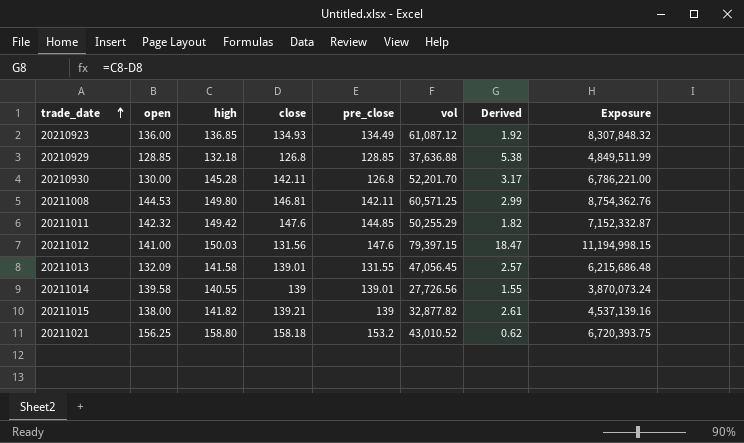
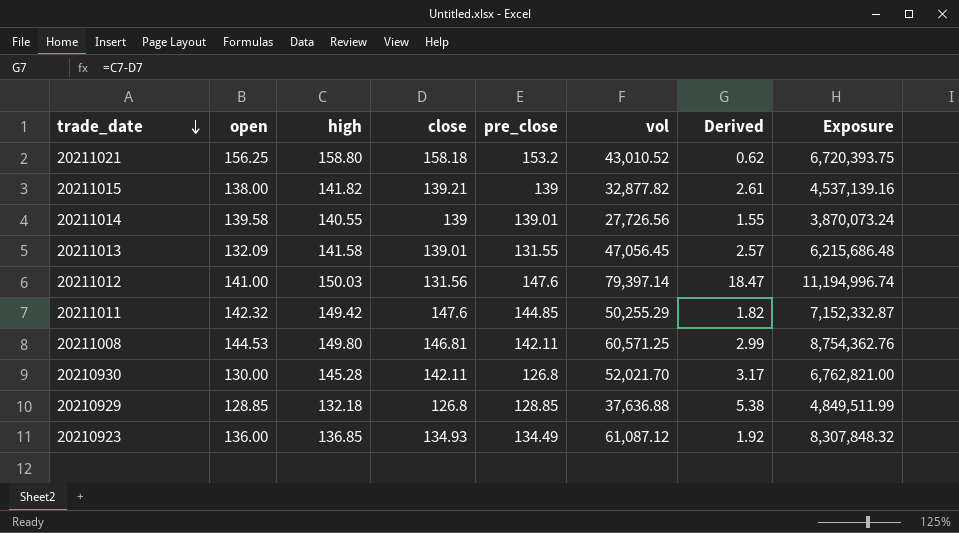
row order: trade_date ascending -> trade_date descending
20211012 | vol: 79,397.15 -> 79,397.14
20211012 | Exposure: 11,194,998.15 -> 11,194,996.74
20210930 | vol: 52,201.70 -> 52,021.70
20210930 | Exposure: 6,786,221.00 -> 6,762,821.00

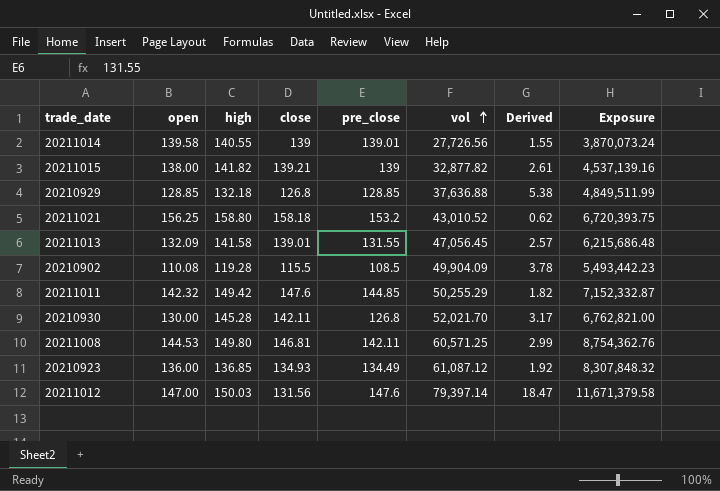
row order: trade_date descending -> vol ascending
row 20210902: none -> 110.08 | 119.28 | 115.5 | 108.5 | 49,904.09 | 3.78 | 5,493,442.23
20211012 | open: 141.00 -> 147.00
20211012 | Exposure: 11,194,996.74 -> 11,671,379.58

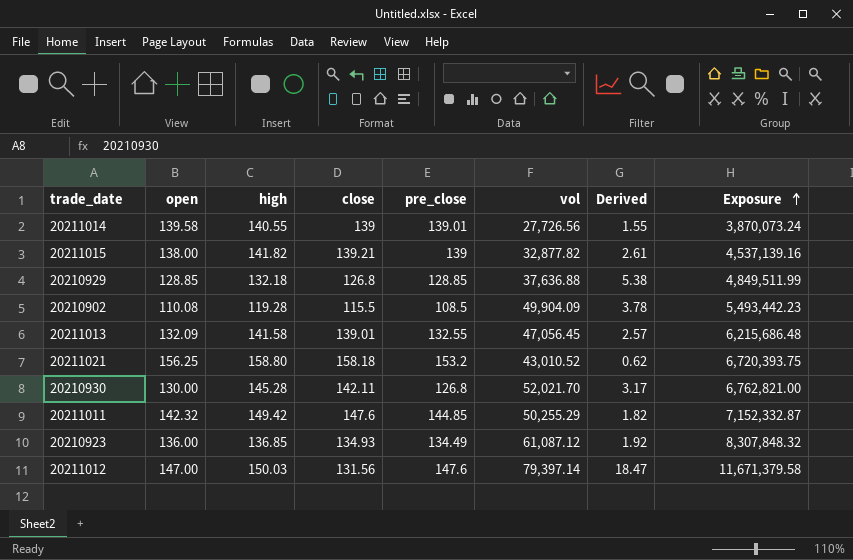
row order: vol ascending -> Exposure ascending
row 20211008: 144.53 | 149.80 | 146.81 | 142.11 | 60,571.25 | 2.99 | 8,754,362.76 -> none
20211013 | pre_close: 131.55 -> 132.55

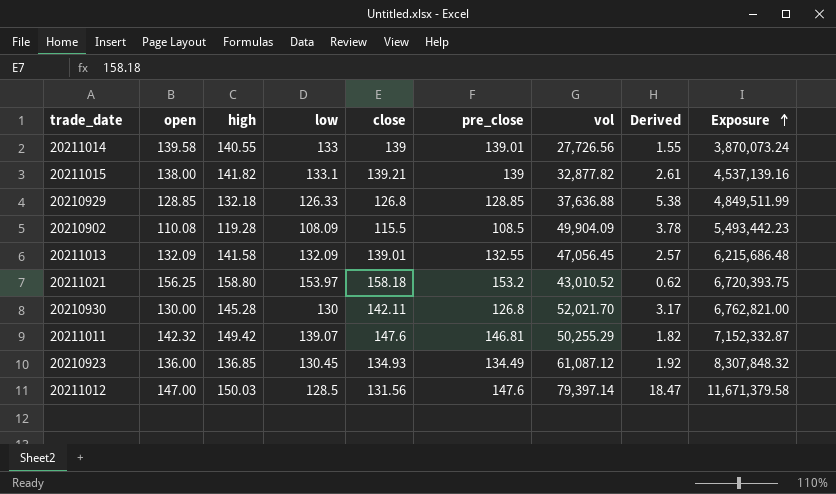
column low | position: none -> 4
20211011 | pre_close: 144.85 -> 146.81

